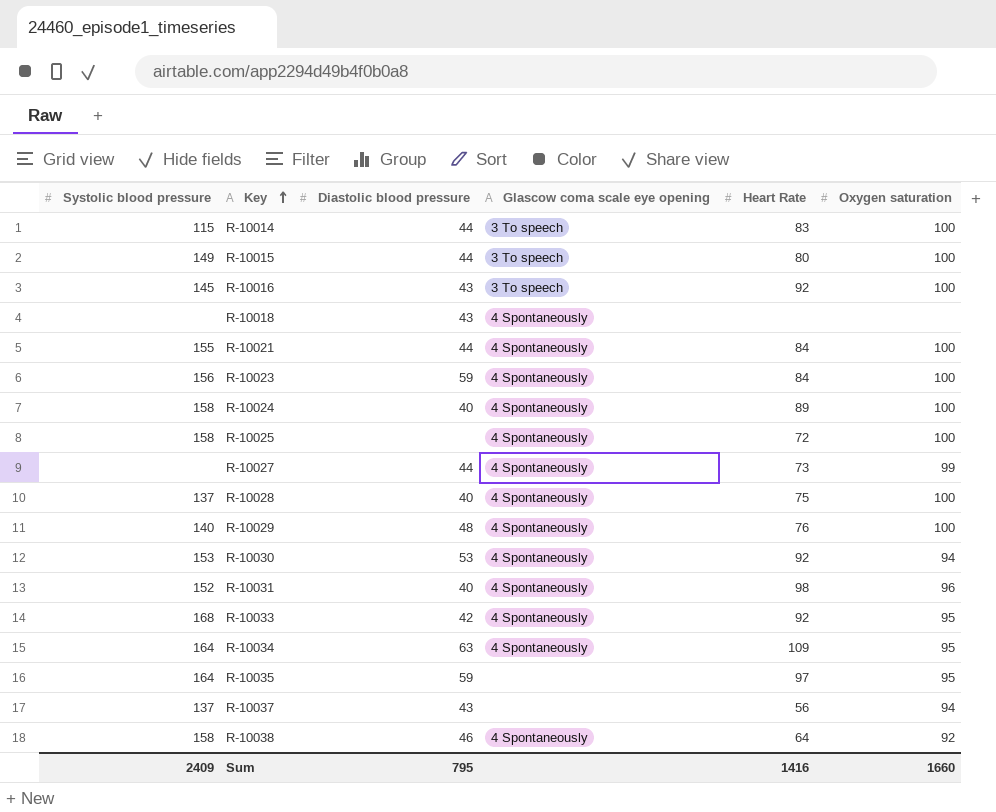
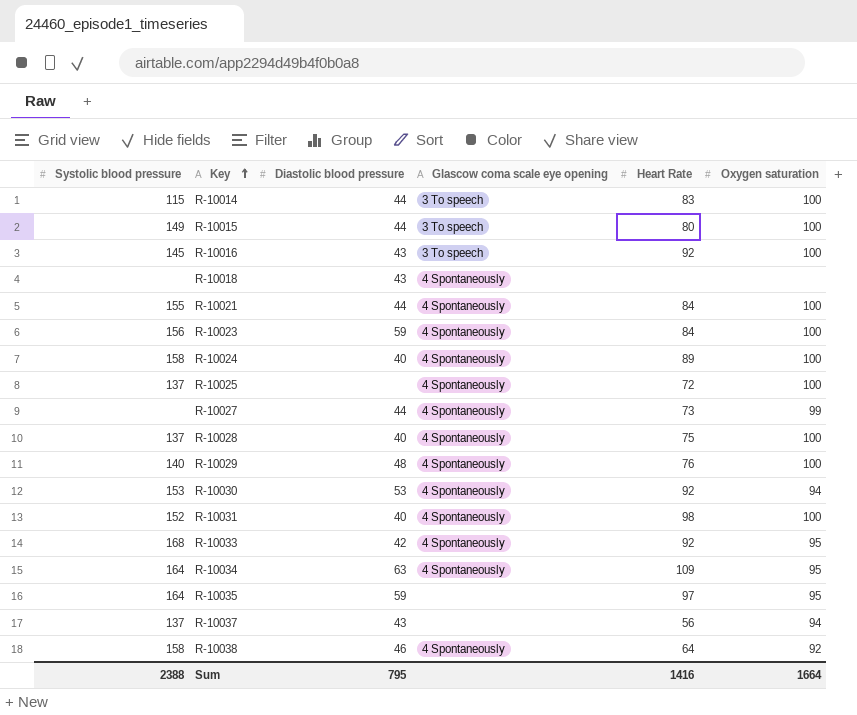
R-10025 | Systolic blood pressure: 158 -> 137
R-10031 | Oxygen saturation: 96 -> 100
Sum | Systolic blood pressure: 2409 -> 2388
Sum | Oxygen saturation: 1660 -> 1664

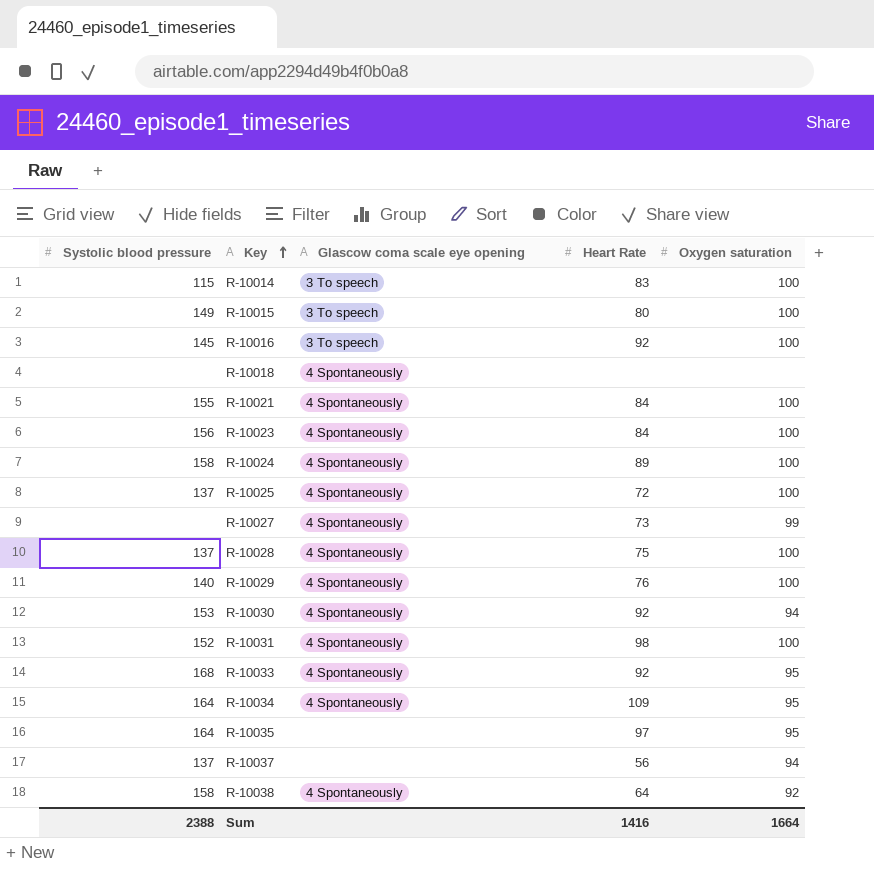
column Diastolic blood pressure | position: 3 -> none

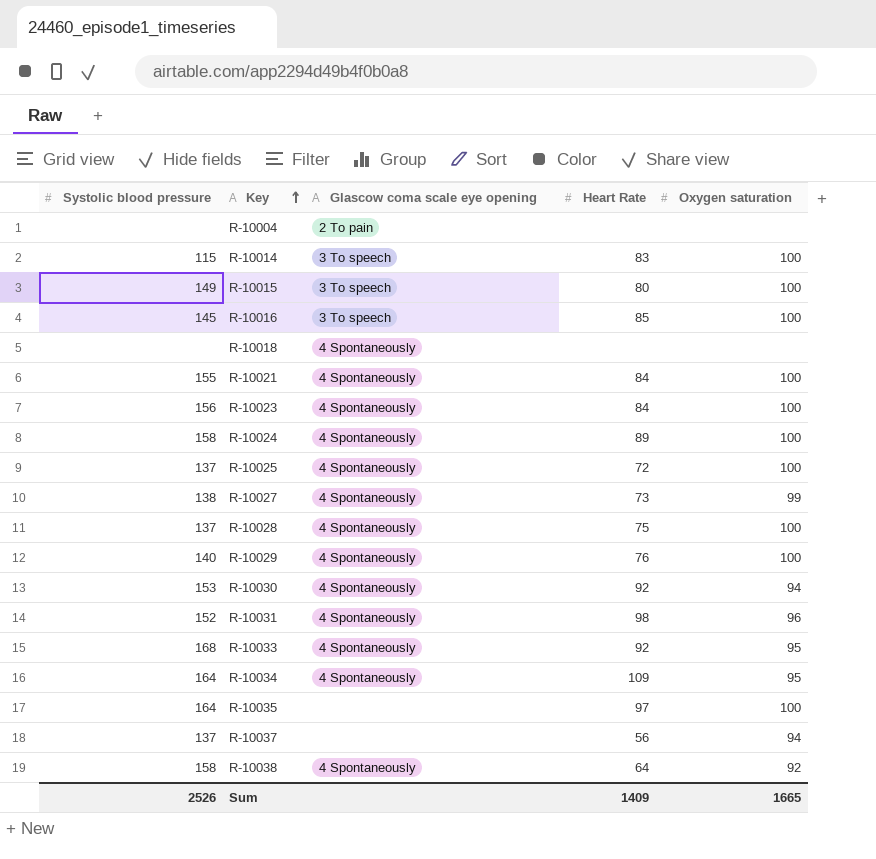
row R-10004: none -> none | 2 To pain | none | none
R-10016 | Heart Rate: 92 -> 85
R-10027 | Systolic blood pressure: none -> 138
R-10031 | Oxygen saturation: 100 -> 96
R-10035 | Oxygen saturation: 95 -> 100
Sum | Systolic blood pressure: 2388 -> 2526
Sum | Heart Rate: 1416 -> 1409
Sum | Oxygen saturation: 1664 -> 1665

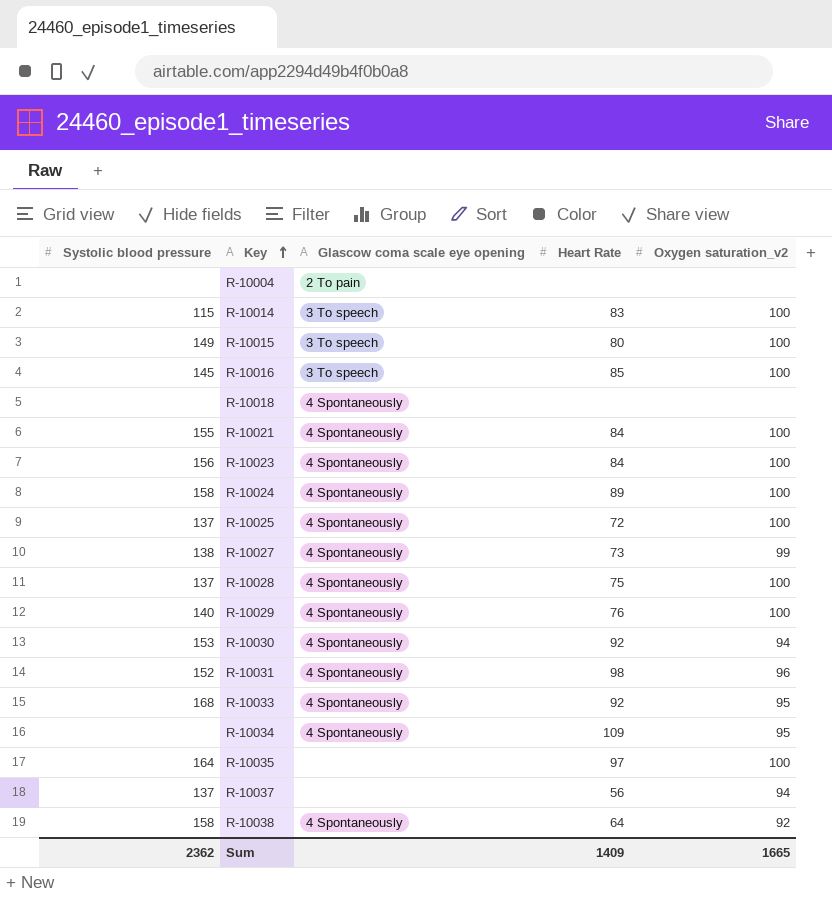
column name: Oxygen saturation -> Oxygen saturation_v2
R-10034 | Systolic blood pressure: 164 -> none
Sum | Systolic blood pressure: 2526 -> 2362

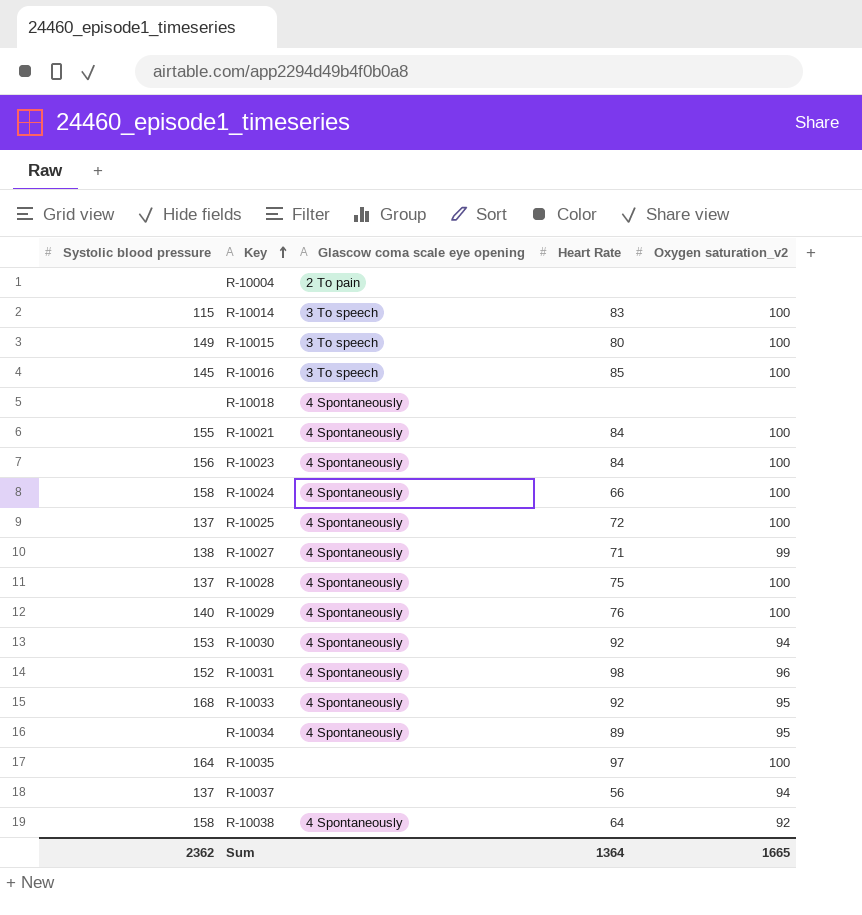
R-10024 | Heart Rate: 89 -> 66
R-10027 | Heart Rate: 73 -> 71
R-10034 | Heart Rate: 109 -> 89
Sum | Heart Rate: 1409 -> 1364

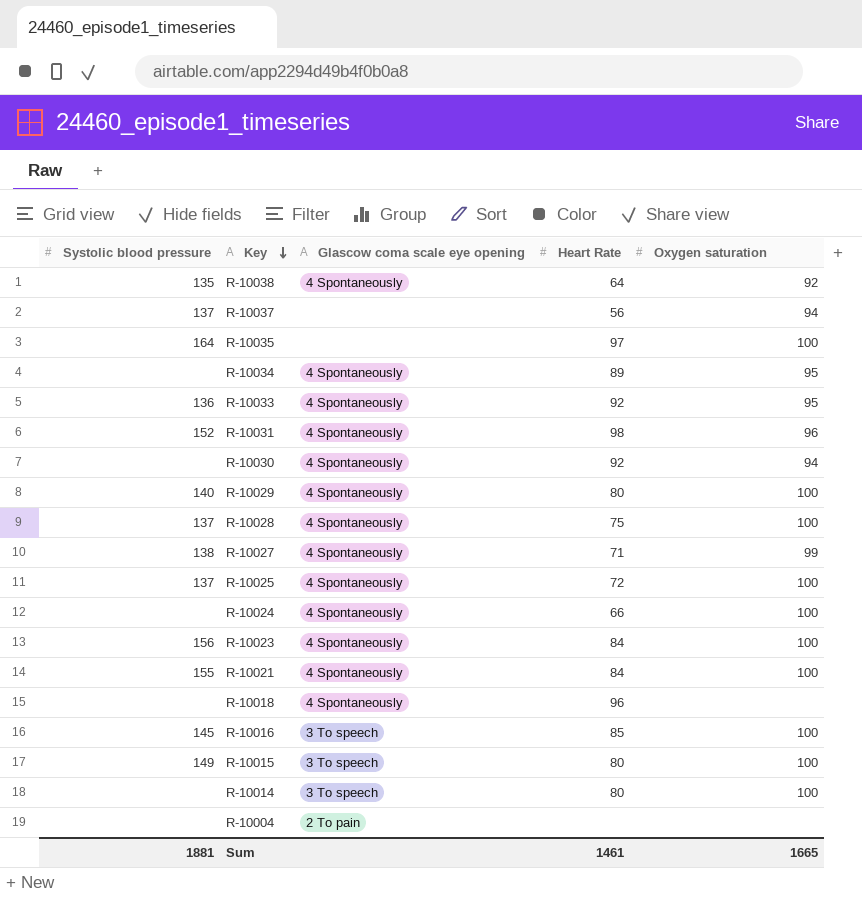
row order: Key ascending -> Key descending
column name: Oxygen saturation_v2 -> Oxygen saturation
R-10038 | Systolic blood pressure: 158 -> 135
R-10033 | Systolic blood pressure: 168 -> 136
R-10030 | Systolic blood pressure: 153 -> none
R-10029 | Heart Rate: 76 -> 80
R-10024 | Systolic blood pressure: 158 -> none
R-10018 | Heart Rate: none -> 96
R-10014 | Systolic blood pressure: 115 -> none
R-10014 | Heart Rate: 83 -> 80
Sum | Systolic blood pressure: 2362 -> 1881
Sum | Heart Rate: 1364 -> 1461

